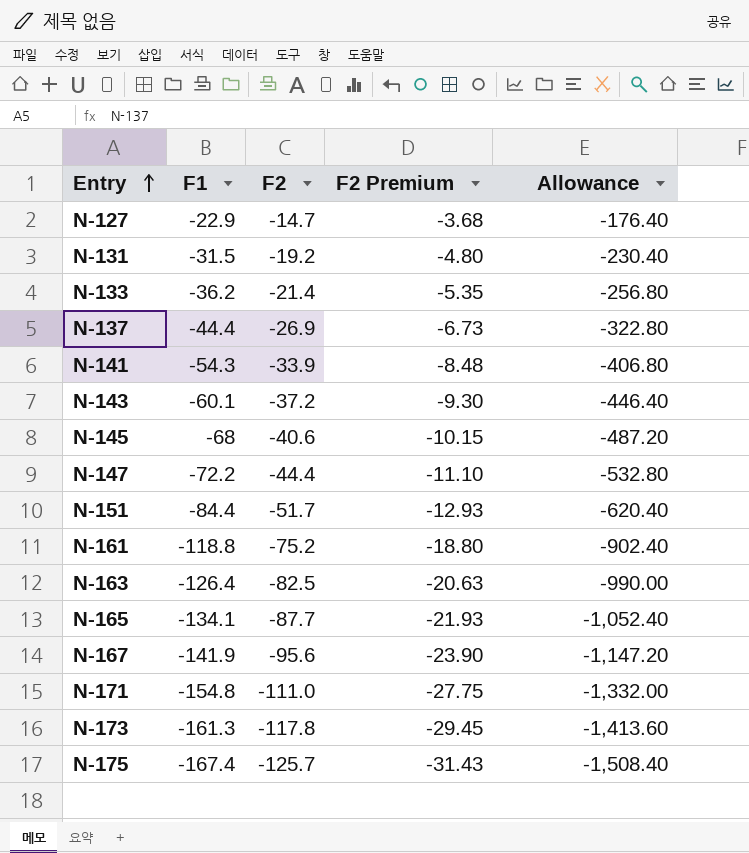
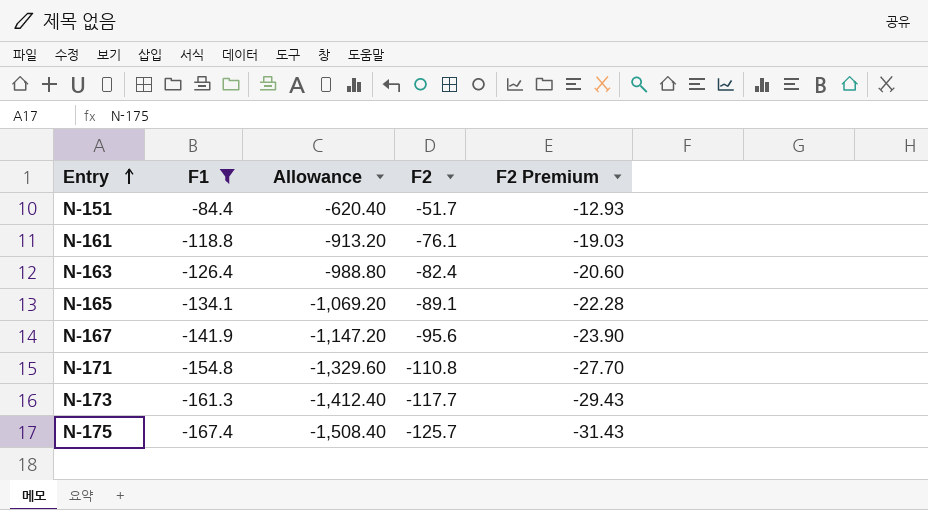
filter: none -> F1 <= -84.4
column Allowance | position: 5 -> 3
N-161 | Allowance: -902.40 -> -913.20
N-161 | F2: -75.2 -> -76.1
N-161 | F2 Premium: -18.80 -> -19.03
N-163 | Allowance: -990.00 -> -988.80
N-163 | F2: -82.5 -> -82.4
N-163 | F2 Premium: -20.63 -> -20.60
N-165 | Allowance: -1,052.40 -> -1,069.20
N-165 | F2: -87.7 -> -89.1
N-165 | F2 Premium: -21.93 -> -22.28
N-171 | Allowance: -1,332.00 -> -1,329.60
N-171 | F2: -111.0 -> -110.8
N-171 | F2 Premium: -27.75 -> -27.70
N-173 | Allowance: -1,413.60 -> -1,412.40
N-173 | F2: -117.8 -> -117.7
N-173 | F2 Premium: -29.45 -> -29.43

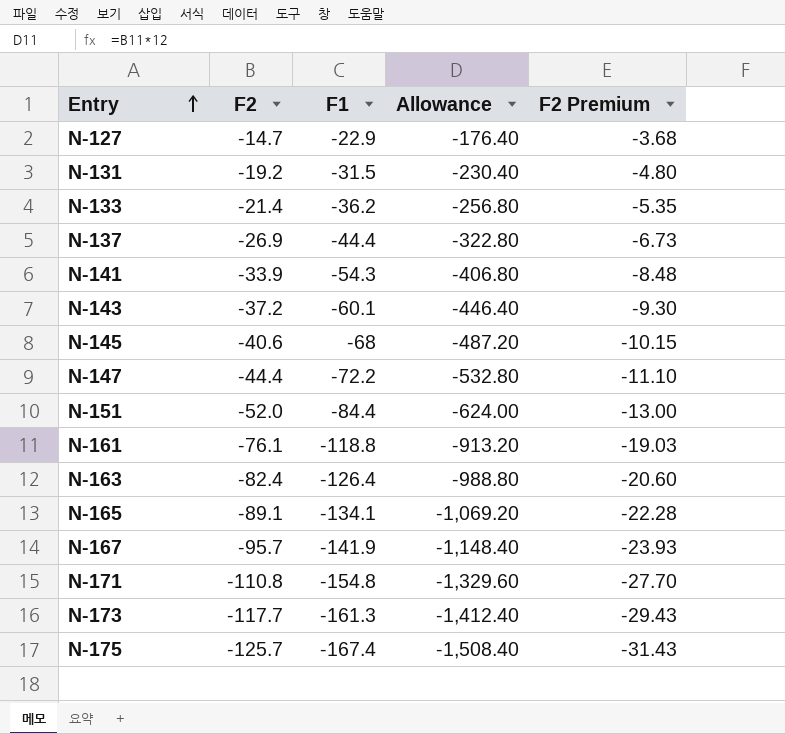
filter: F1 <= -84.4 -> none
column F2 | position: 4 -> 2
N-151 | F2: -51.7 -> -52.0
N-151 | Allowance: -620.40 -> -624.00
N-151 | F2 Premium: -12.93 -> -13.00
N-167 | F2: -95.6 -> -95.7
N-167 | Allowance: -1,147.20 -> -1,148.40
N-167 | F2 Premium: -23.90 -> -23.93

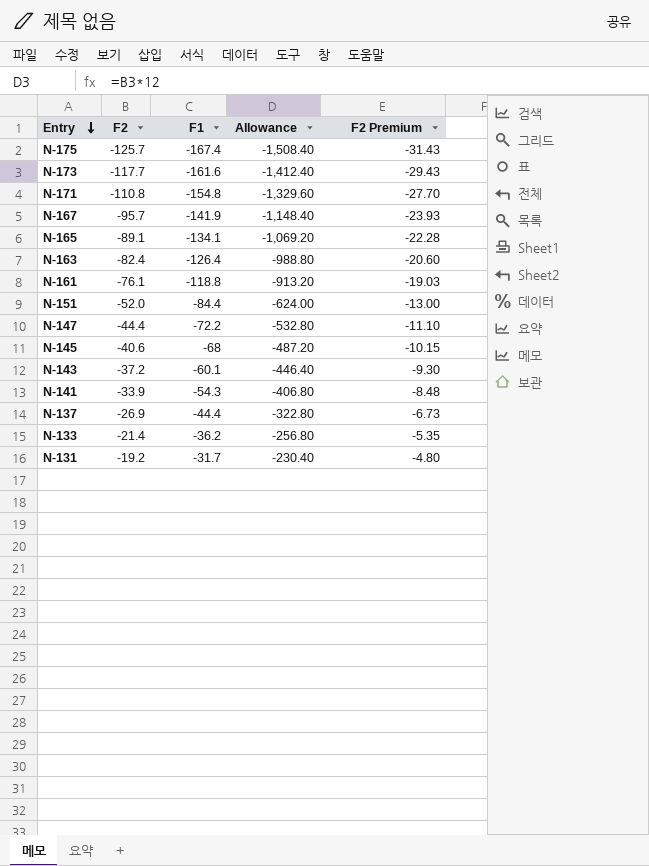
row order: Entry ascending -> Entry descending
row N-127: -14.7 | -22.9 | -176.40 | -3.68 -> none
N-173 | F1: -161.3 -> -161.6
N-131 | F1: -31.5 -> -31.7

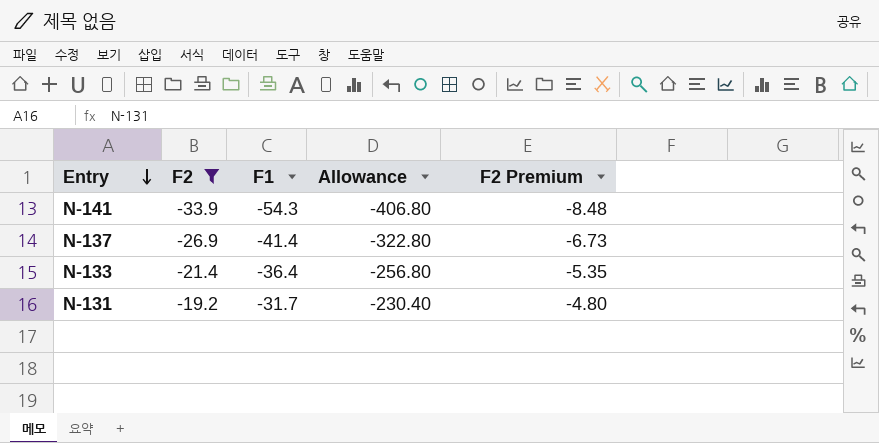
filter: none -> F2 >= -33.9
N-137 | F1: -44.4 -> -41.4
N-133 | F1: -36.2 -> -36.4

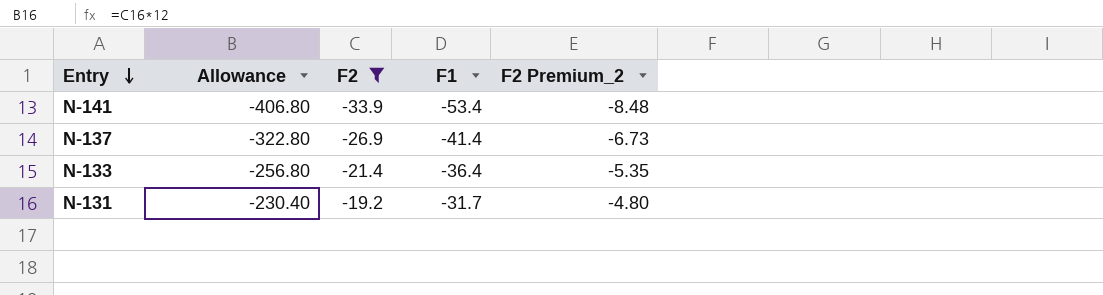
column Allowance | position: 4 -> 2
column name: F2 Premium -> F2 Premium_2
N-141 | F1: -54.3 -> -53.4

